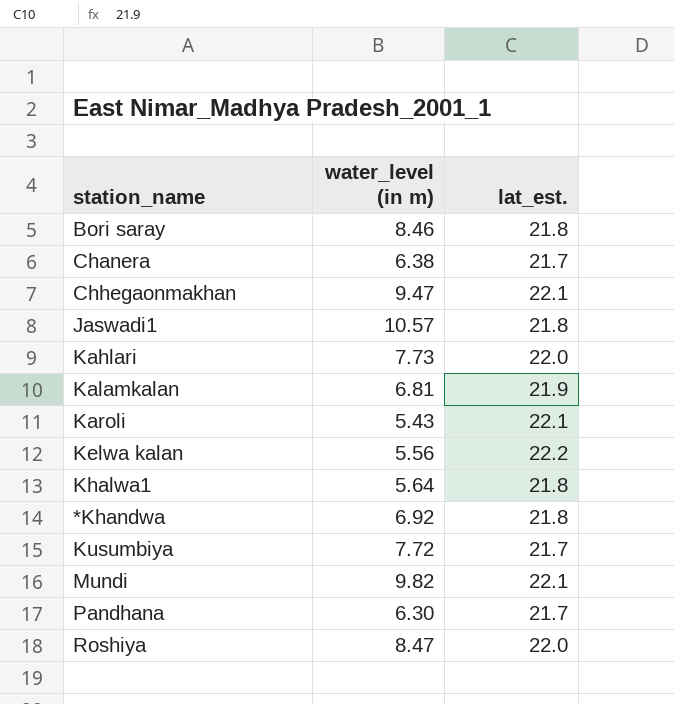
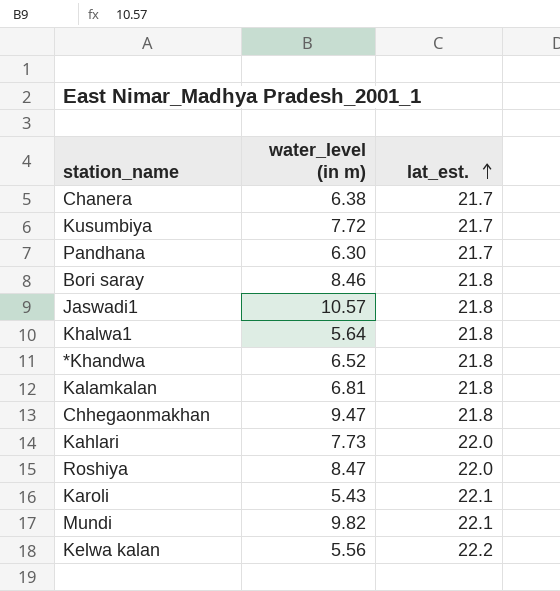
row order: none -> lat_est. ascending
*Khandwa | water_level (in m): 6.92 -> 6.52
Kalamkalan | lat_est.: 21.9 -> 21.8
Chhegaonmakhan | lat_est.: 22.1 -> 21.8

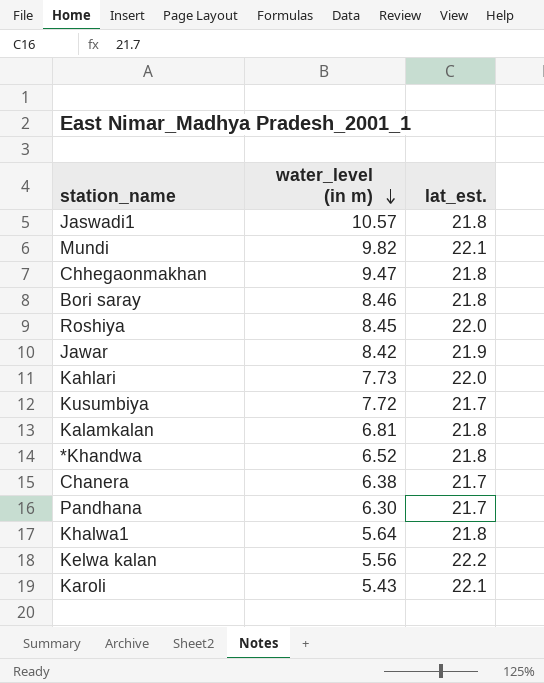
row order: lat_est. ascending -> water_level (in m) descending
Roshiya | water_level (in m): 8.47 -> 8.45
row Jawar: none -> 8.42 | 21.9

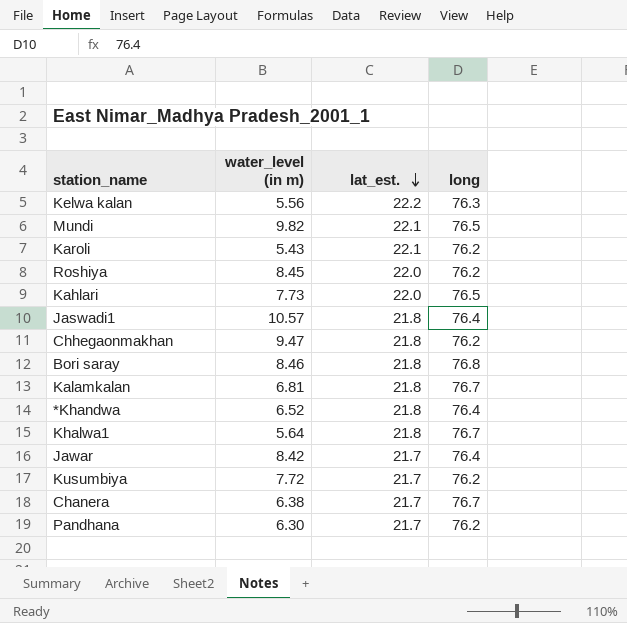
row order: water_level (in m) descending -> lat_est. descending
column long | position: none -> 4
Jawar | lat_est.: 21.9 -> 21.7

